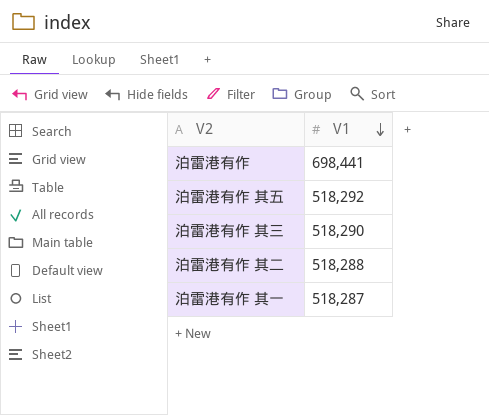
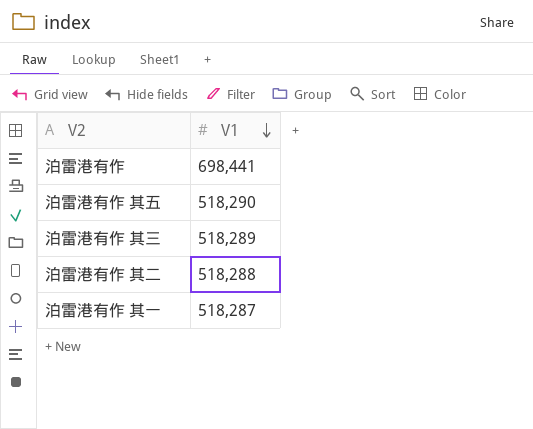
泊雷港有作 其五 | V1: 518,292 -> 518,290
泊雷港有作 其三 | V1: 518,290 -> 518,289

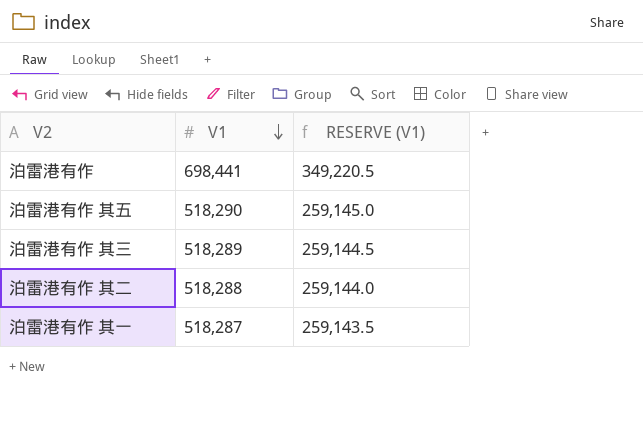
column RESERVE (V1) | formula: none -> [V1] * 0.5

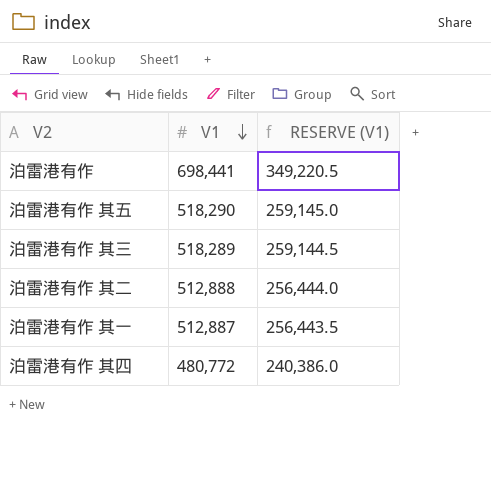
泊雷港有作 其二 | V1: 518,288 -> 512,888
泊雷港有作 其二 | RESERVE (V1): 259,144.0 -> 256,444.0
泊雷港有作 其一 | V1: 518,287 -> 512,887
泊雷港有作 其一 | RESERVE (V1): 259,143.5 -> 256,443.5
row 泊雷港有作 其四: none -> 480,772 | 240,386.0

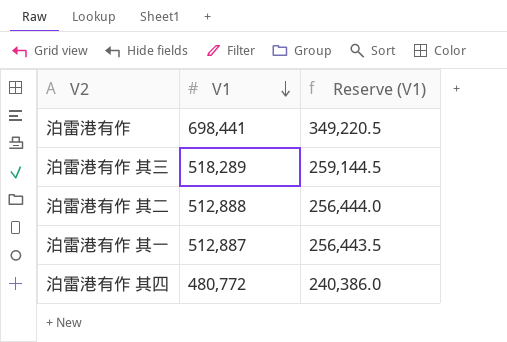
column name: RESERVE (V1) -> Reserve (V1)
row 泊雷港有作 其五: 518,290 | 259,145.0 -> none

